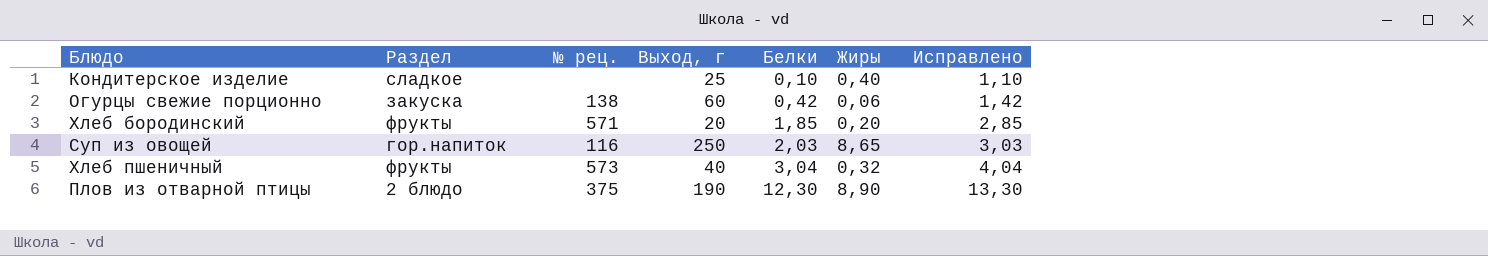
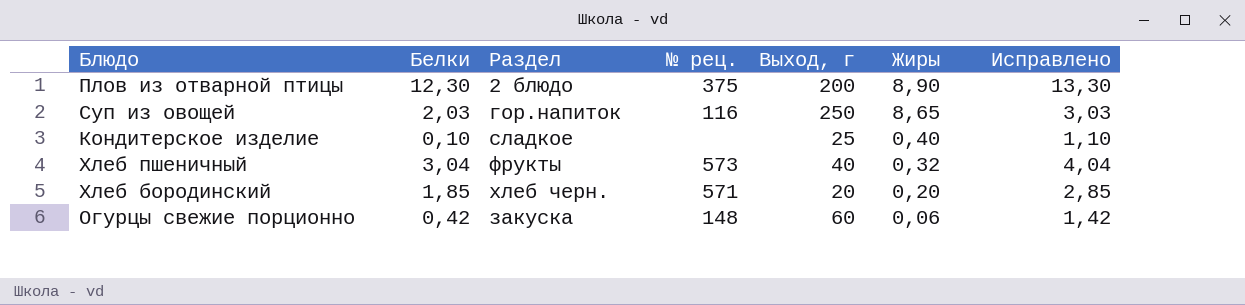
row order: Белки ascending -> Жиры descending
column Белки | position: 5 -> 2
Плов из отварной птицы | Выход, г: 190 -> 200
Хлеб бородинский | Раздел: фрукты -> хлеб черн.
Огурцы свежие порционно | № рец.: 138 -> 148

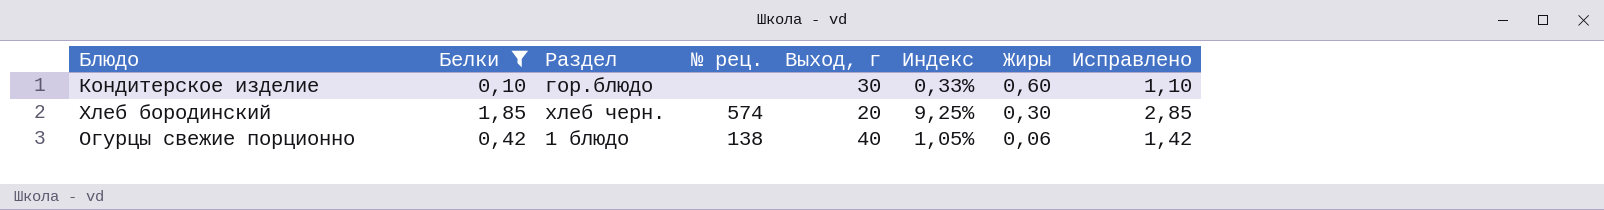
filter: none -> Белки <= 1,85
column Индекс | formula: none -> [Белки] / [Выход, г]
Кондитерское изделие | Раздел: сладкое -> гор.блюдо
Кондитерское изделие | Выход, г: 25 -> 30
Кондитерское изделие | Жиры: 0,40 -> 0,60
Хлеб бородинский | № рец.: 571 -> 574
Хлеб бородинский | Жиры: 0,20 -> 0,30
Огурцы свежие порционно | Раздел: закуска -> 1 блюдо
Огурцы свежие порционно | № рец.: 148 -> 138
Огурцы свежие порционно | Выход, г: 60 -> 40

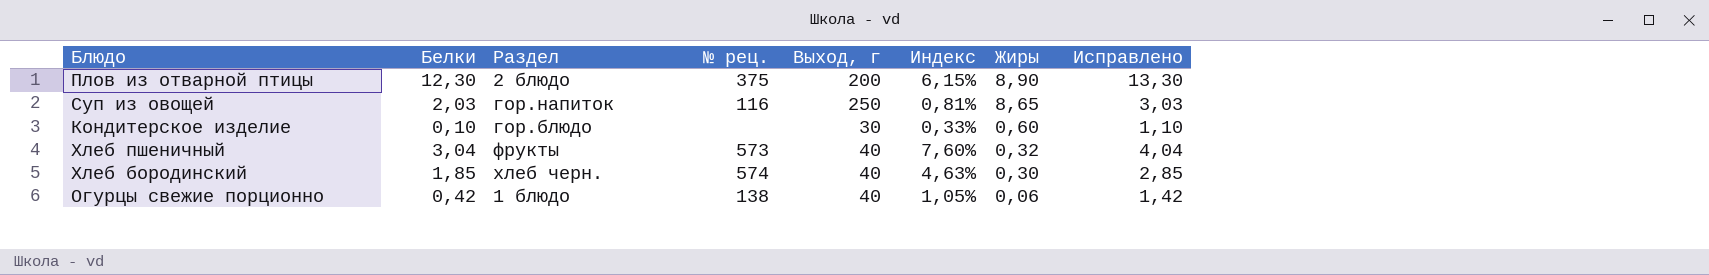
filter: Белки <= 1,85 -> none
Хлеб бородинский | Выход, г: 20 -> 40
Хлеб бородинский | Индекс: 9,25% -> 4,63%

